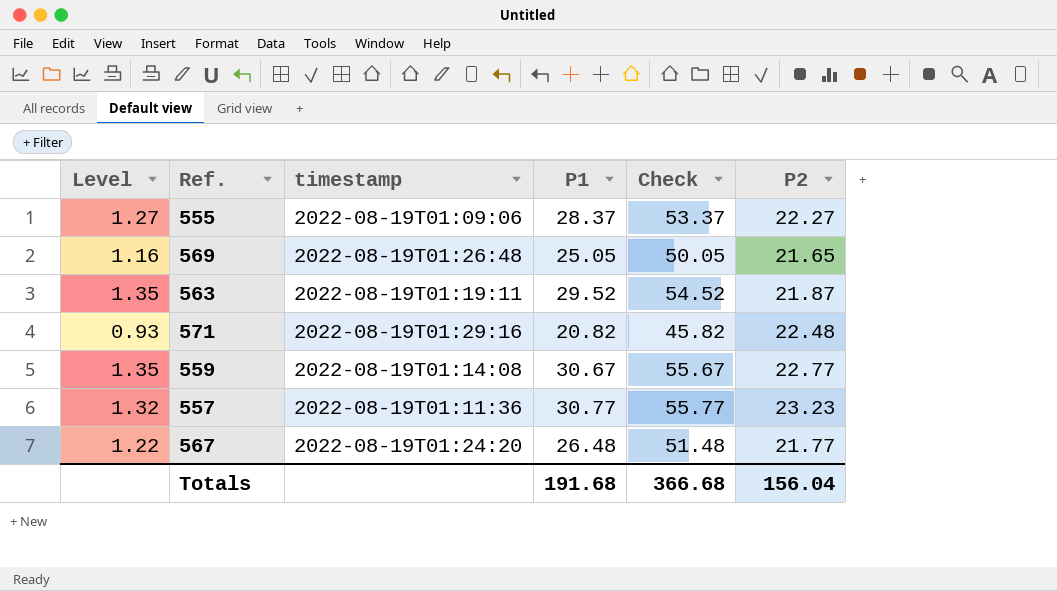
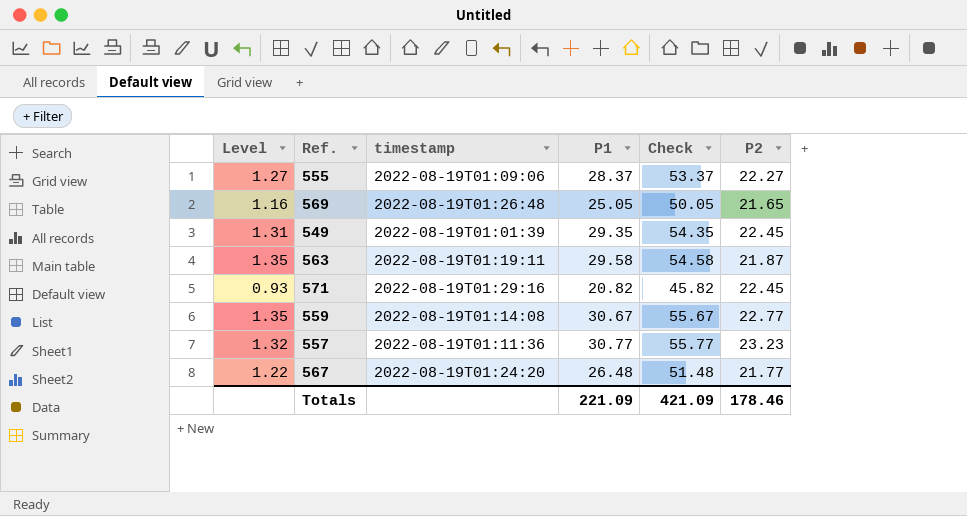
row 549: none -> 1.31 | 2022-08-19T01:01:39 | 29.35 | 54.35 | 22.45
563 | P1: 29.52 -> 29.58
563 | Check: 54.52 -> 54.58
571 | P2: 22.48 -> 22.45
Totals | P1: 191.68 -> 221.09
Totals | Check: 366.68 -> 421.09
Totals | P2: 156.04 -> 178.46

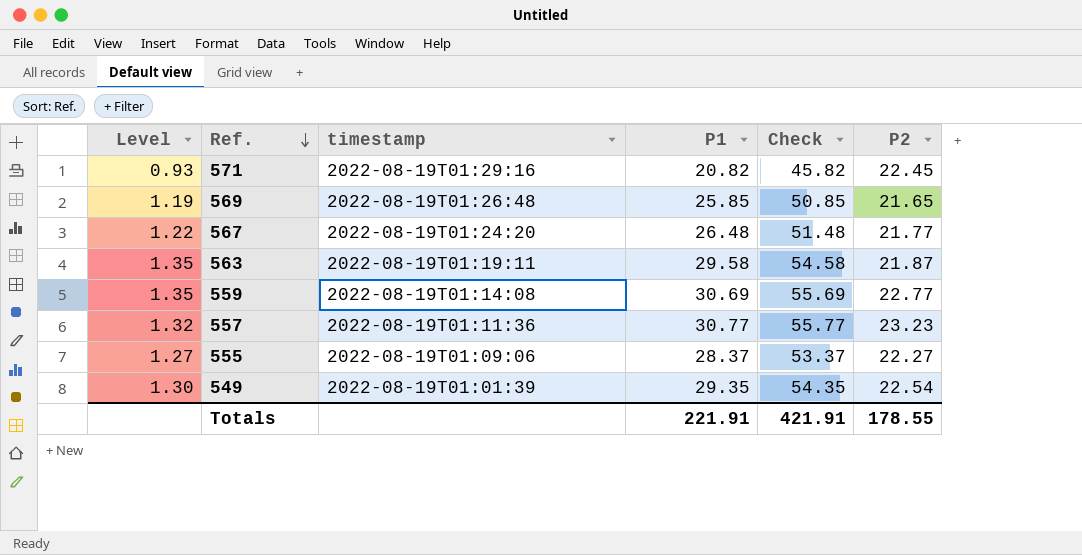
row order: none -> Ref. descending
569 | Level: 1.16 -> 1.19
569 | P1: 25.05 -> 25.85
569 | Check: 50.05 -> 50.85
559 | P1: 30.67 -> 30.69
559 | Check: 55.67 -> 55.69
549 | Level: 1.31 -> 1.30
549 | P2: 22.45 -> 22.54
Totals | P1: 221.09 -> 221.91
Totals | Check: 421.09 -> 421.91
Totals | P2: 178.46 -> 178.55

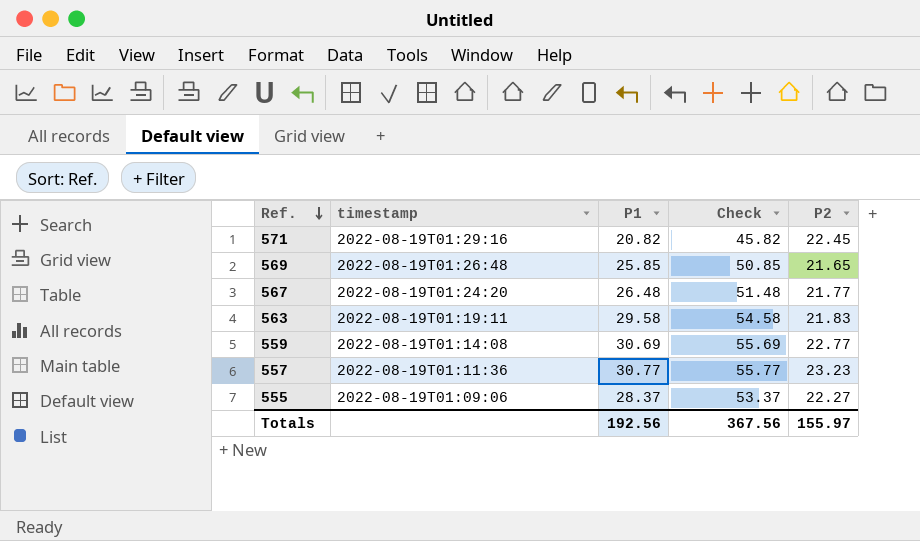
column Level | formula: [P1] / [P2] -> none
row 549: 1.30 | 2022-08-19T01:01:39 | 29.35 | 54.35 | 22.54 -> none
563 | P2: 21.87 -> 21.83
Totals | P1: 221.91 -> 192.56
Totals | Check: 421.91 -> 367.56
Totals | P2: 178.55 -> 155.97

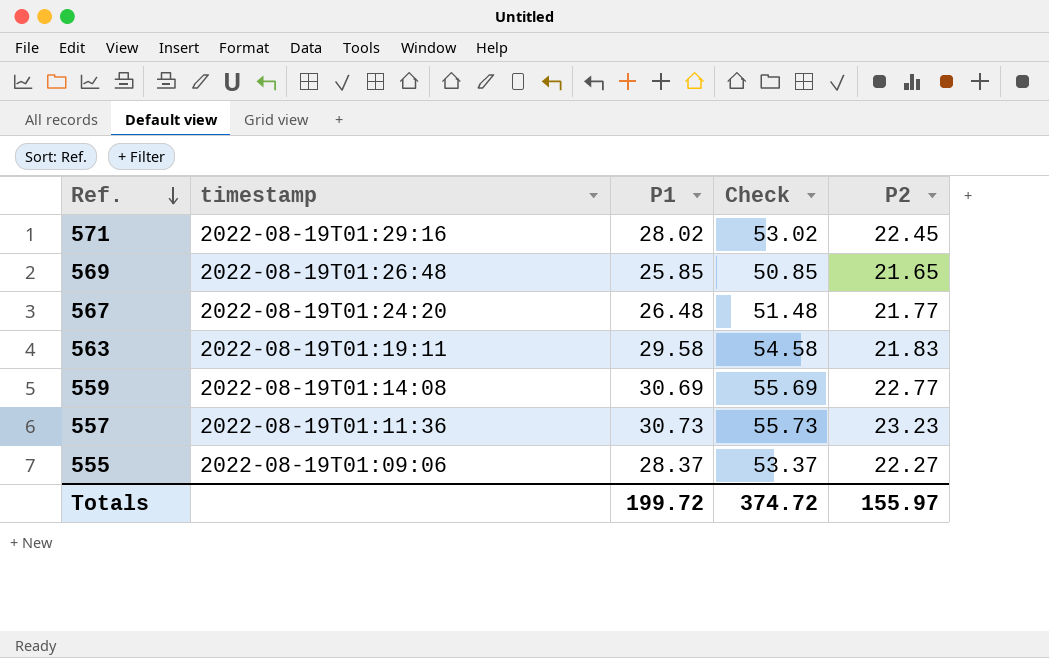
571 | P1: 20.82 -> 28.02
571 | Check: 45.82 -> 53.02
557 | P1: 30.77 -> 30.73
557 | Check: 55.77 -> 55.73
Totals | P1: 192.56 -> 199.72
Totals | Check: 367.56 -> 374.72

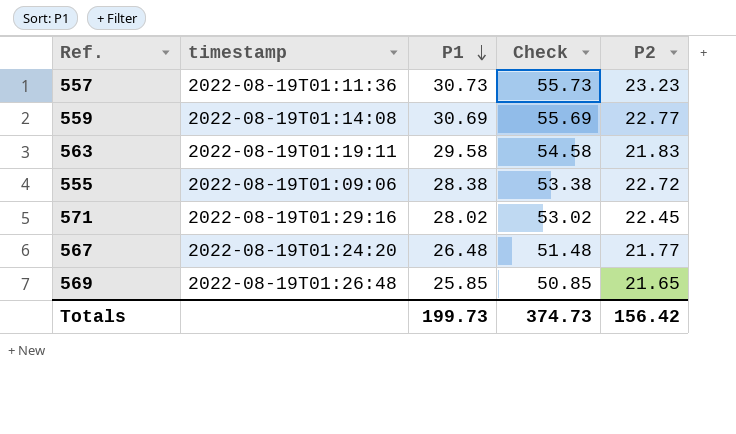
row order: Ref. descending -> P1 descending
555 | P1: 28.37 -> 28.38
555 | Check: 53.37 -> 53.38
555 | P2: 22.27 -> 22.72
Totals | P1: 199.72 -> 199.73
Totals | Check: 374.72 -> 374.73
Totals | P2: 155.97 -> 156.42

